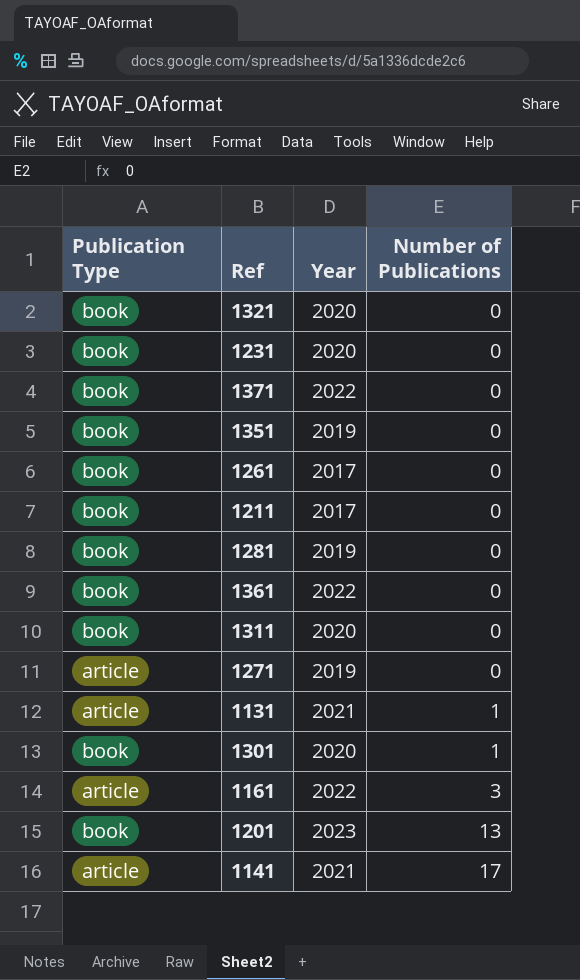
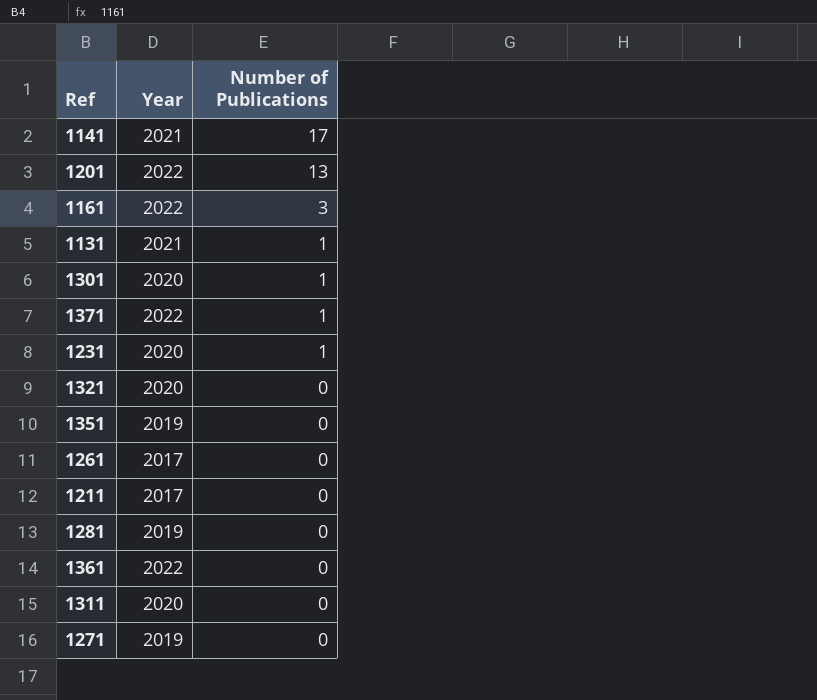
row order: Number of Publications ascending -> Number of Publications descending
column Publication Type | position: 1 -> none
1201 | Year: 2023 -> 2022
1371 | Number of Publications: 0 -> 1
1231 | Number of Publications: 0 -> 1

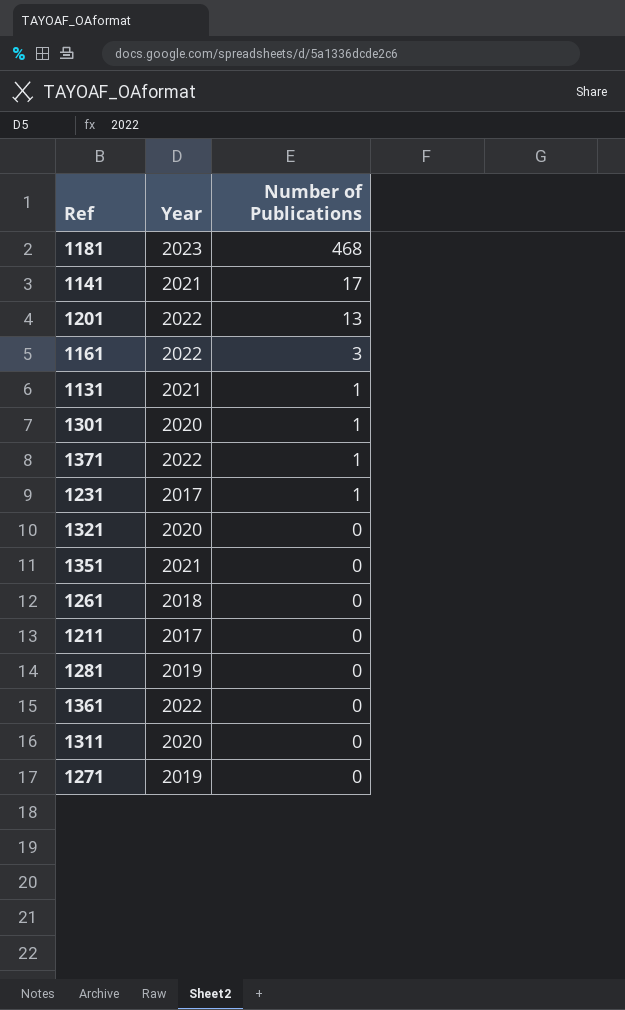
row 1181: none -> 2023 | 468
1231 | Year: 2020 -> 2017
1351 | Year: 2019 -> 2021
1261 | Year: 2017 -> 2018

